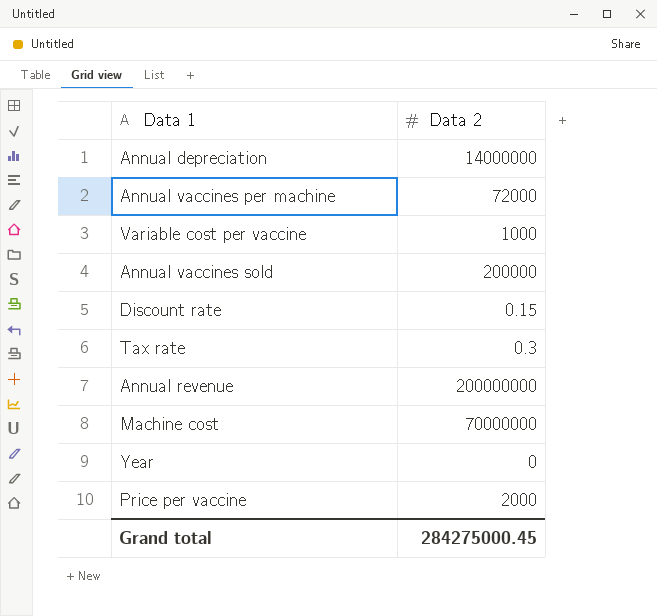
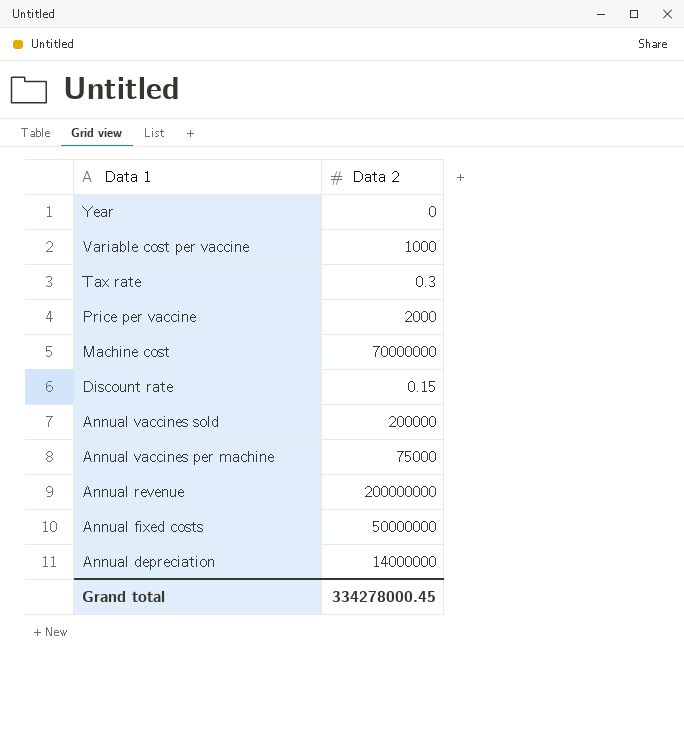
row order: none -> Data 1 descending
Annual vaccines per machine | Data 2: 72000 -> 75000
row Annual fixed costs: none -> 50000000
Grand total | Data 2: 284275000.45 -> 334278000.45

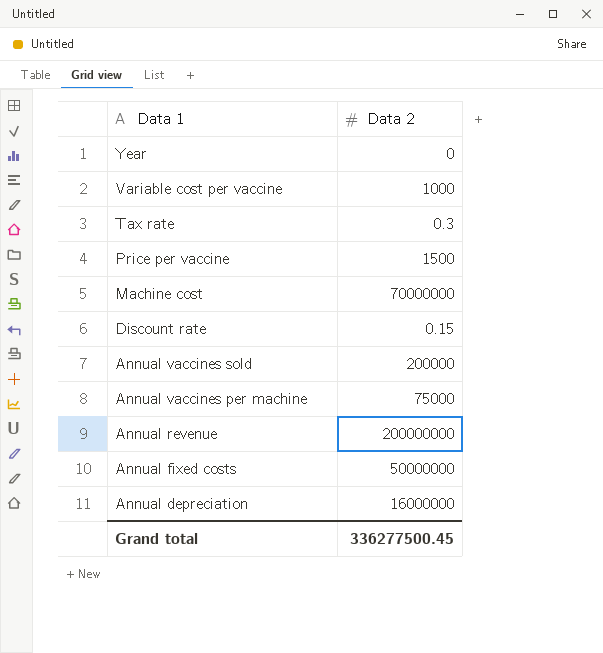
Price per vaccine | Data 2: 2000 -> 1500
Annual depreciation | Data 2: 14000000 -> 16000000
Grand total | Data 2: 334278000.45 -> 336277500.45

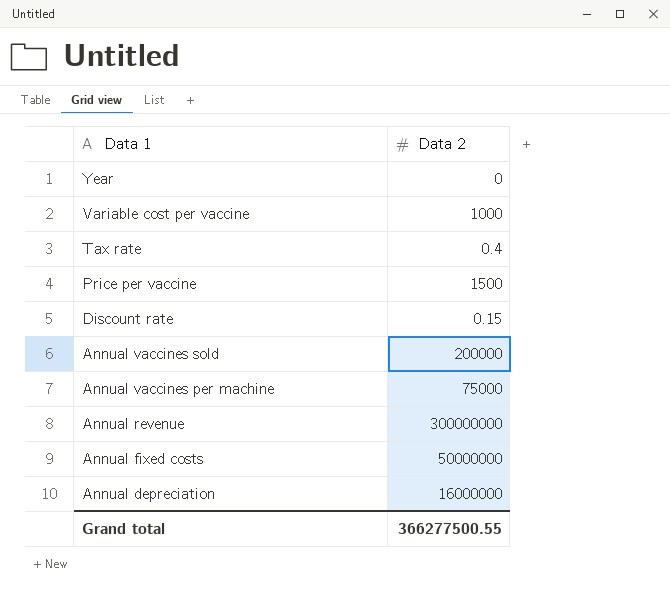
row Machine cost: 70000000 -> none
Tax rate | Data 2: 0.3 -> 0.4
Annual revenue | Data 2: 200000000 -> 300000000
Grand total | Data 2: 336277500.45 -> 366277500.55

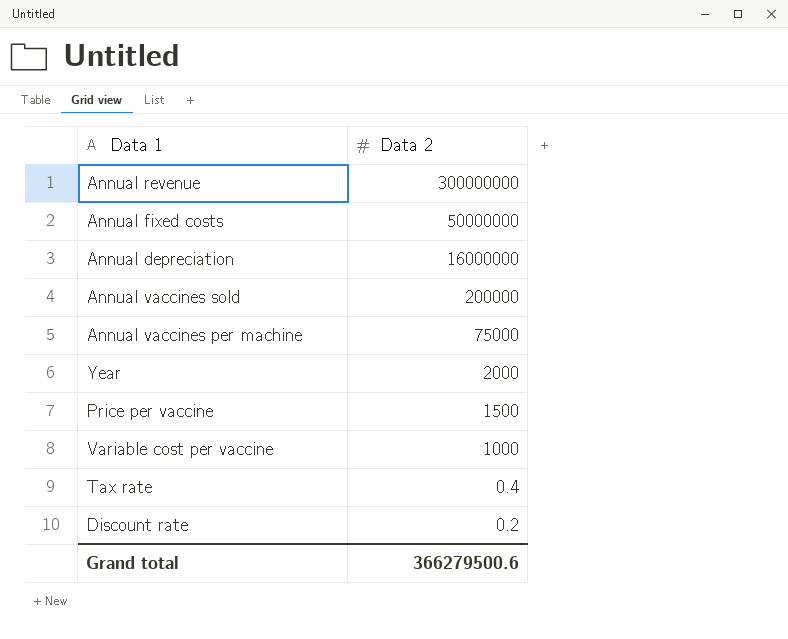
row order: Data 1 descending -> Data 2 descending
Year | Data 2: 0 -> 2000
Discount rate | Data 2: 0.15 -> 0.2
Grand total | Data 2: 366277500.55 -> 366279500.6

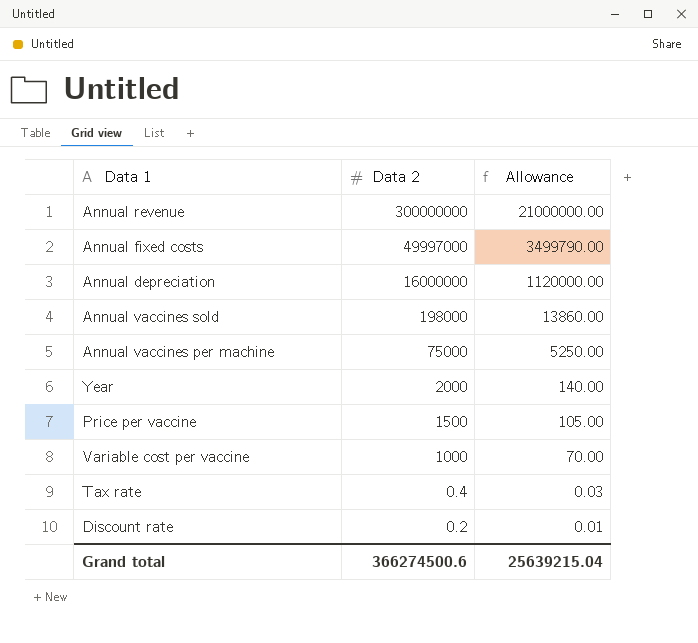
column Allowance | formula: none -> [Data 2] * 0.07
Annual fixed costs | Data 2: 50000000 -> 49997000
Annual vaccines sold | Data 2: 200000 -> 198000
Grand total | Data 2: 366279500.6 -> 366274500.6

